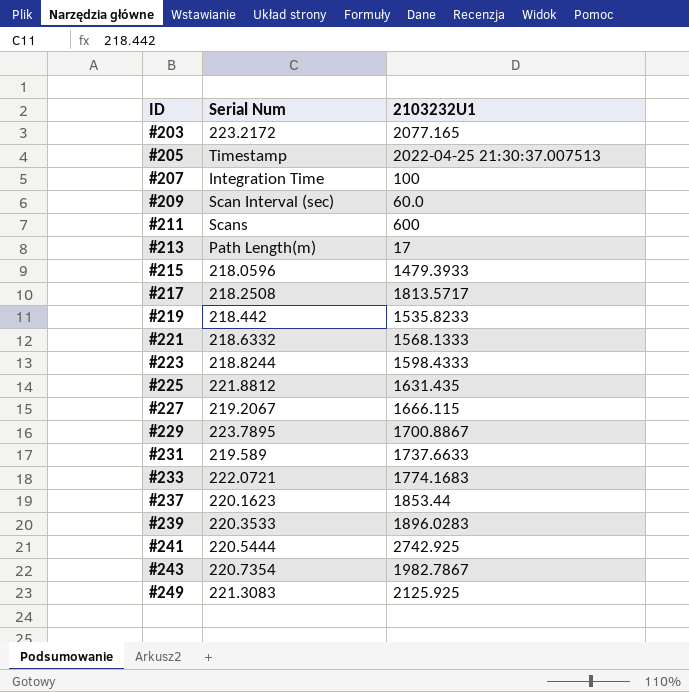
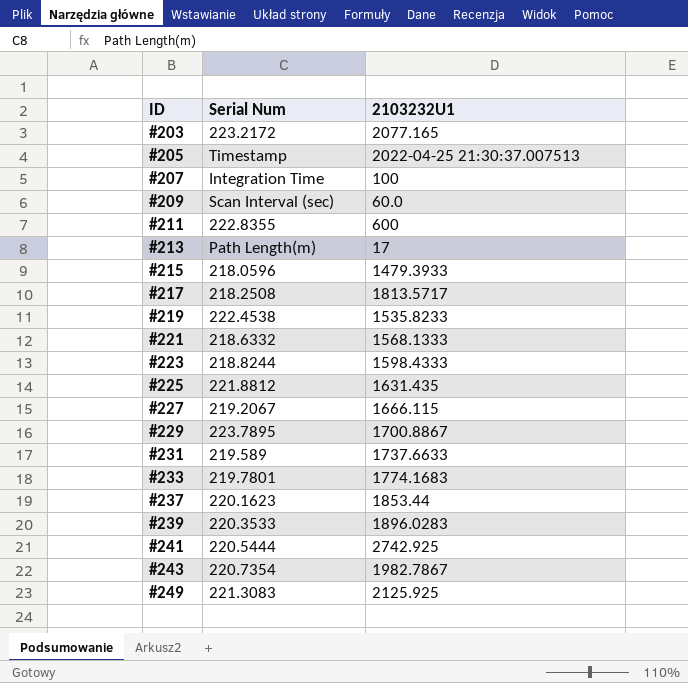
#211 | Serial Num: Scans -> 222.8355
#219 | Serial Num: 218.442 -> 222.4538
#233 | Serial Num: 222.0721 -> 219.7801

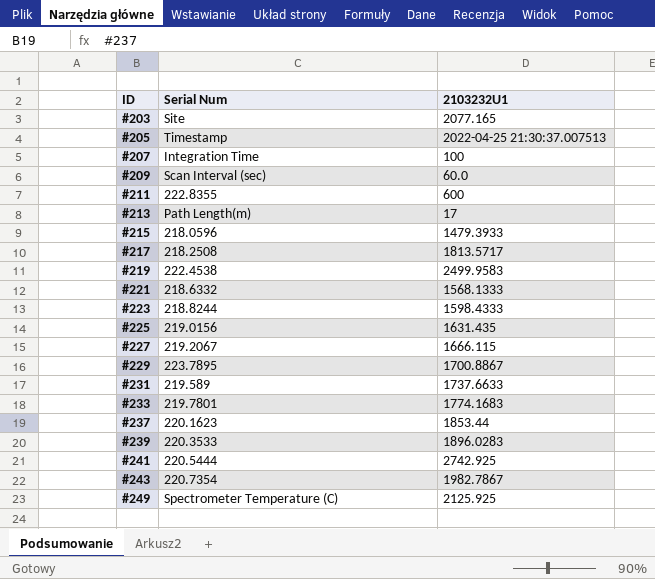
#203 | Serial Num: 223.2172 -> Site
#219 | 2103232U1: 1535.8233 -> 2499.9583
#225 | Serial Num: 221.8812 -> 219.0156
#249 | Serial Num: 221.3083 -> Spectrometer Temperature (C)

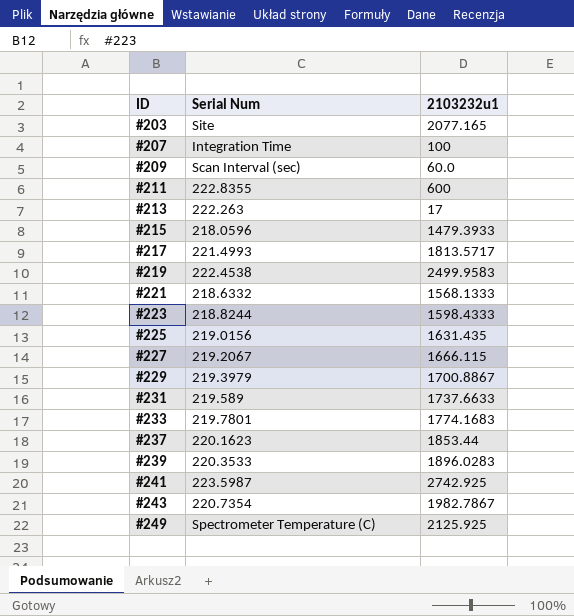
column name: 2103232U1 -> 2103232u1
row #205: Timestamp | 2022-04-25 21:30:37.007513 -> none
#213 | Serial Num: Path Length(m) -> 222.263
#217 | Serial Num: 218.2508 -> 221.4993
#229 | Serial Num: 223.7895 -> 219.3979
#241 | Serial Num: 220.5444 -> 223.5987

